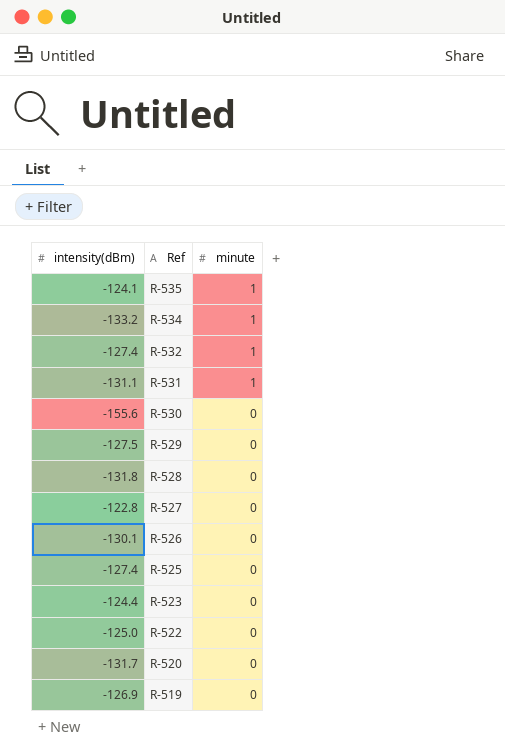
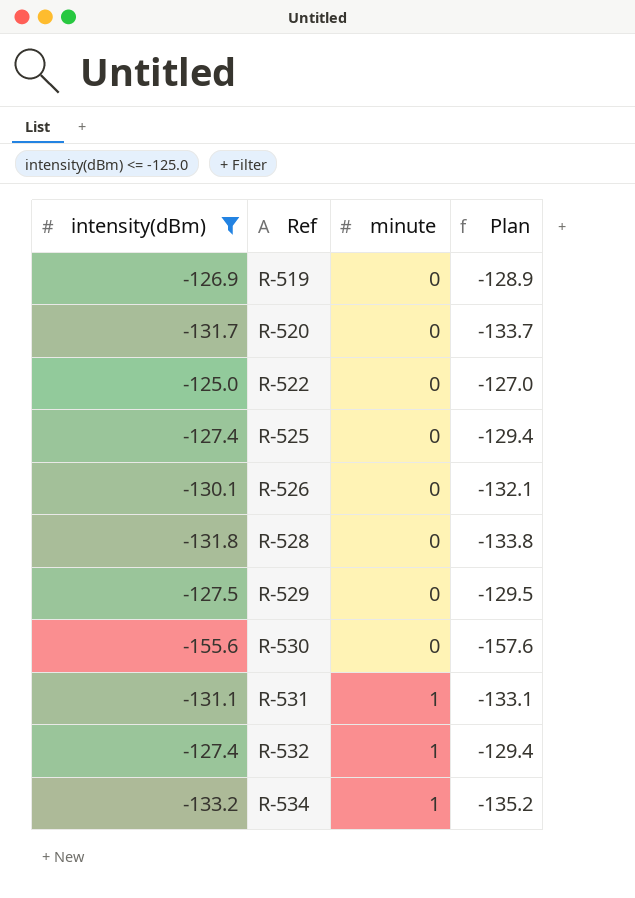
filter: none -> intensity(dBm) <= -125.0
row order: Ref descending -> Ref ascending
column Plan | formula: none -> [intensity(dBm)] - 2

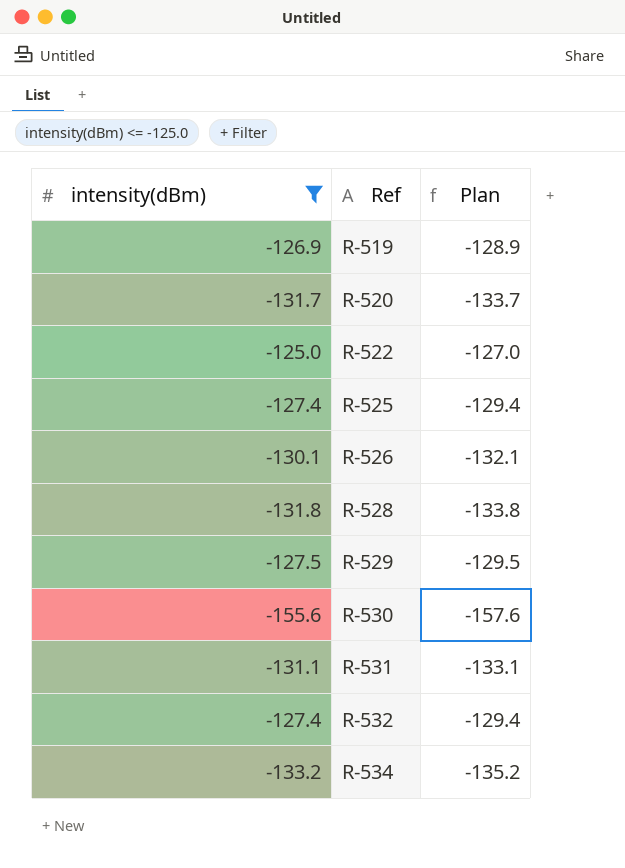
column minute | position: 3 -> none

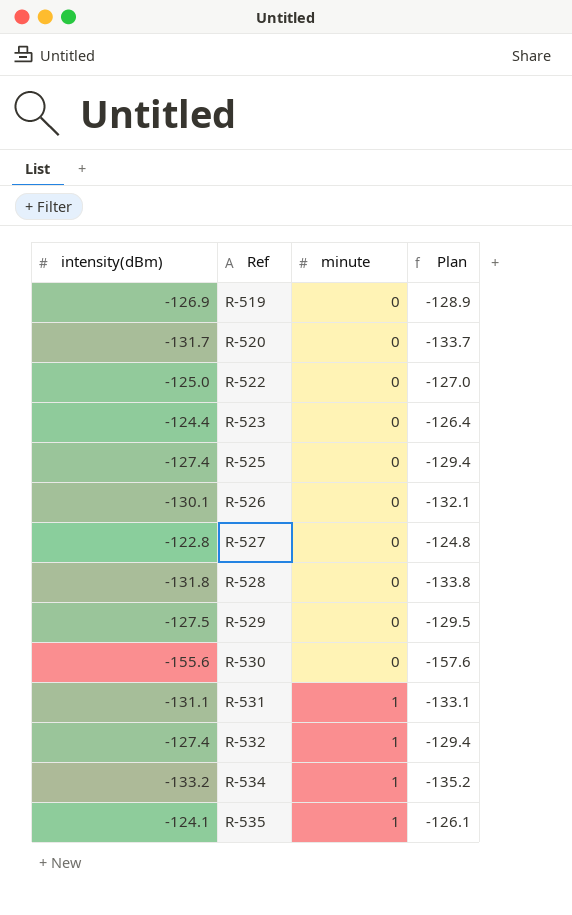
filter: intensity(dBm) <= -125.0 -> none
column minute | position: none -> 3

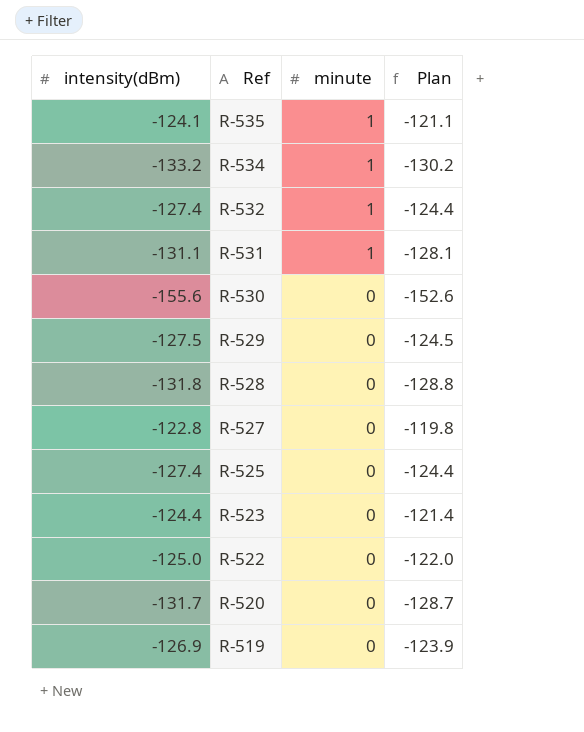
row order: Ref ascending -> Ref descending
column Plan | formula: [intensity(dBm)] - 2 -> [intensity(dBm)] + 3
row R-526: -130.1 | 0 | -132.1 -> none

